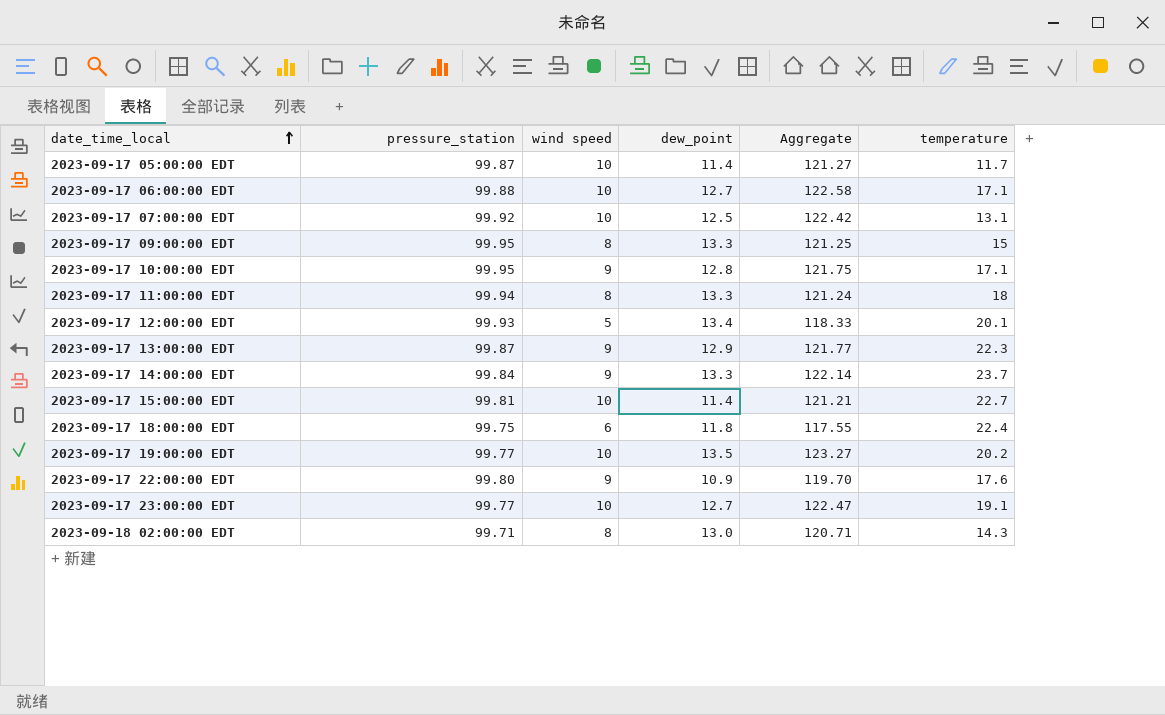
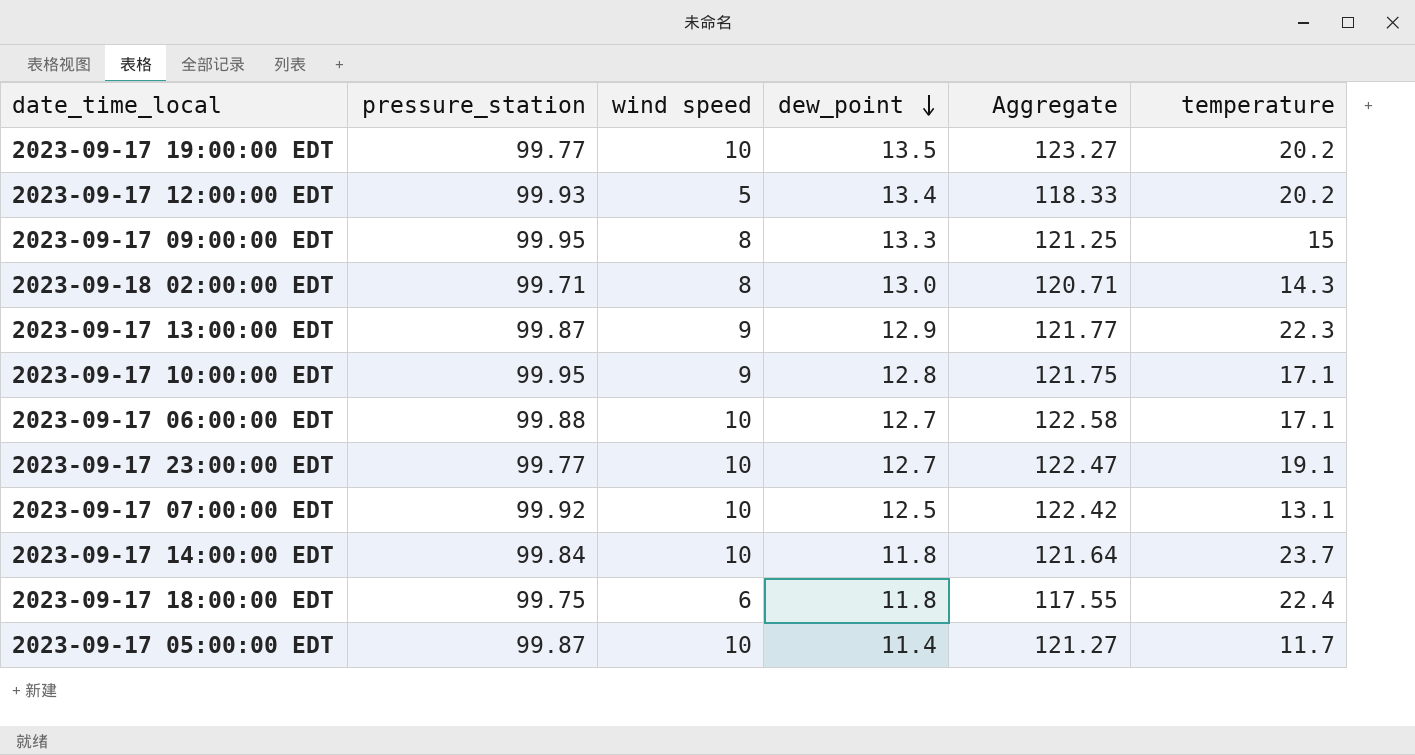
row order: date_time_local ascending -> dew_point descending
row 2023-09-17 11:00:00 EDT: 99.94 | 8 | 13.3 | 121.24 | 18 -> none
row 2023-09-17 15:00:00 EDT: 99.81 | 10 | 11.4 | 121.21 | 22.7 -> none
row 2023-09-17 22:00:00 EDT: 99.80 | 9 | 10.9 | 119.70 | 17.6 -> none
2023-09-17 12:00:00 EDT | temperature: 20.1 -> 20.2
2023-09-17 14:00:00 EDT | wind speed: 9 -> 10
2023-09-17 14:00:00 EDT | dew_point: 13.3 -> 11.8
2023-09-17 14:00:00 EDT | Aggregate: 122.14 -> 121.64

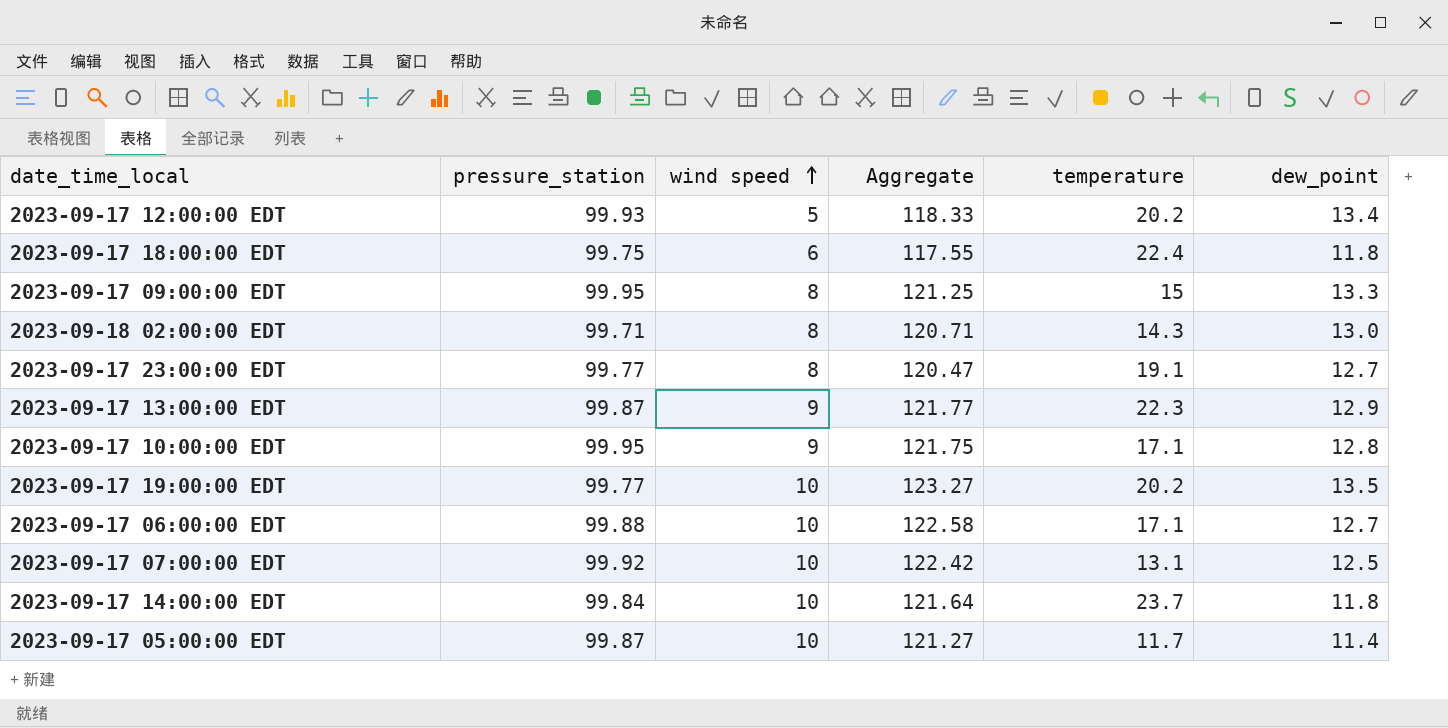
row order: dew_point descending -> wind speed ascending
column dew_point | position: 4 -> 6
2023-09-17 23:00:00 EDT | wind speed: 10 -> 8
2023-09-17 23:00:00 EDT | Aggregate: 122.47 -> 120.47

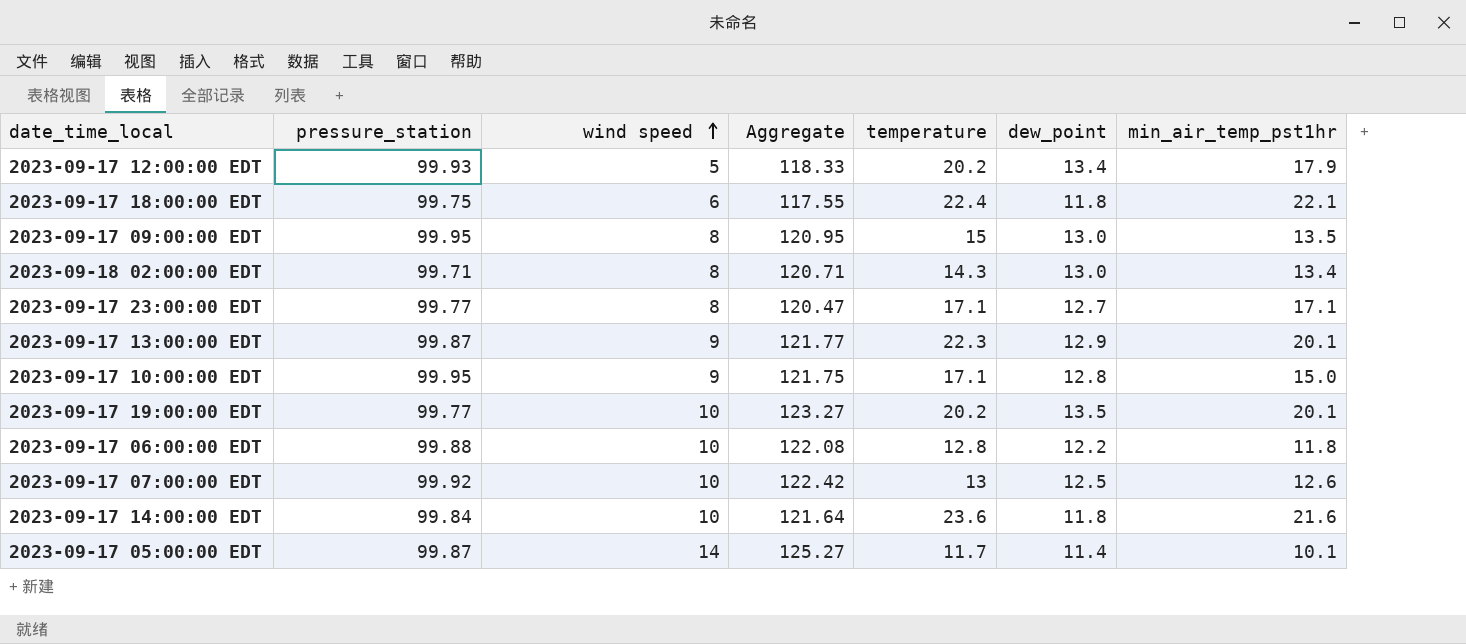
column min_air_temp_pst1hr | position: none -> 7
2023-09-17 09:00:00 EDT | Aggregate: 121.25 -> 120.95
2023-09-17 09:00:00 EDT | dew_point: 13.3 -> 13.0
2023-09-17 23:00:00 EDT | temperature: 19.1 -> 17.1
2023-09-17 06:00:00 EDT | Aggregate: 122.58 -> 122.08
2023-09-17 06:00:00 EDT | temperature: 17.1 -> 12.8
2023-09-17 06:00:00 EDT | dew_point: 12.7 -> 12.2
2023-09-17 07:00:00 EDT | temperature: 13.1 -> 13
2023-09-17 14:00:00 EDT | temperature: 23.7 -> 23.6
2023-09-17 05:00:00 EDT | wind speed: 10 -> 14
2023-09-17 05:00:00 EDT | Aggregate: 121.27 -> 125.27

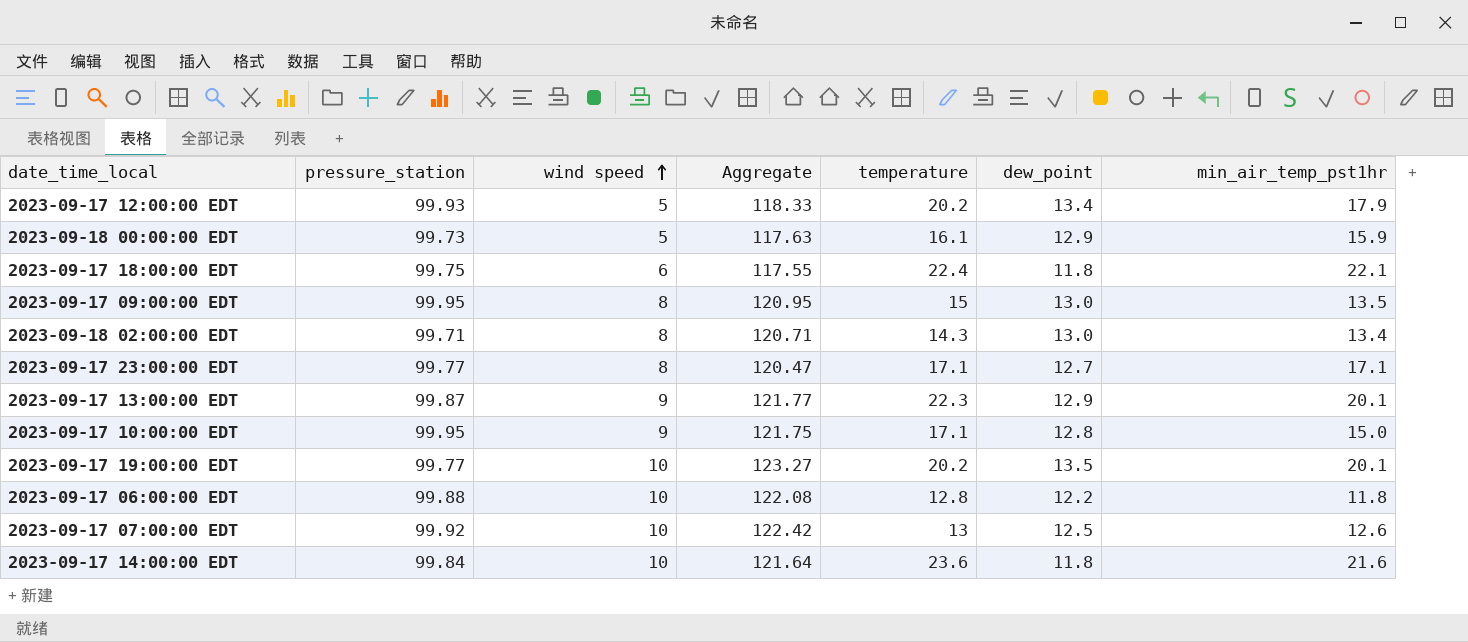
row 2023-09-17 05:00:00 EDT: 99.87 | 14 | 125.27 | 11.7 | 11.4 | 10.1 -> none
row 2023-09-18 00:00:00 EDT: none -> 99.73 | 5 | 117.63 | 16.1 | 12.9 | 15.9

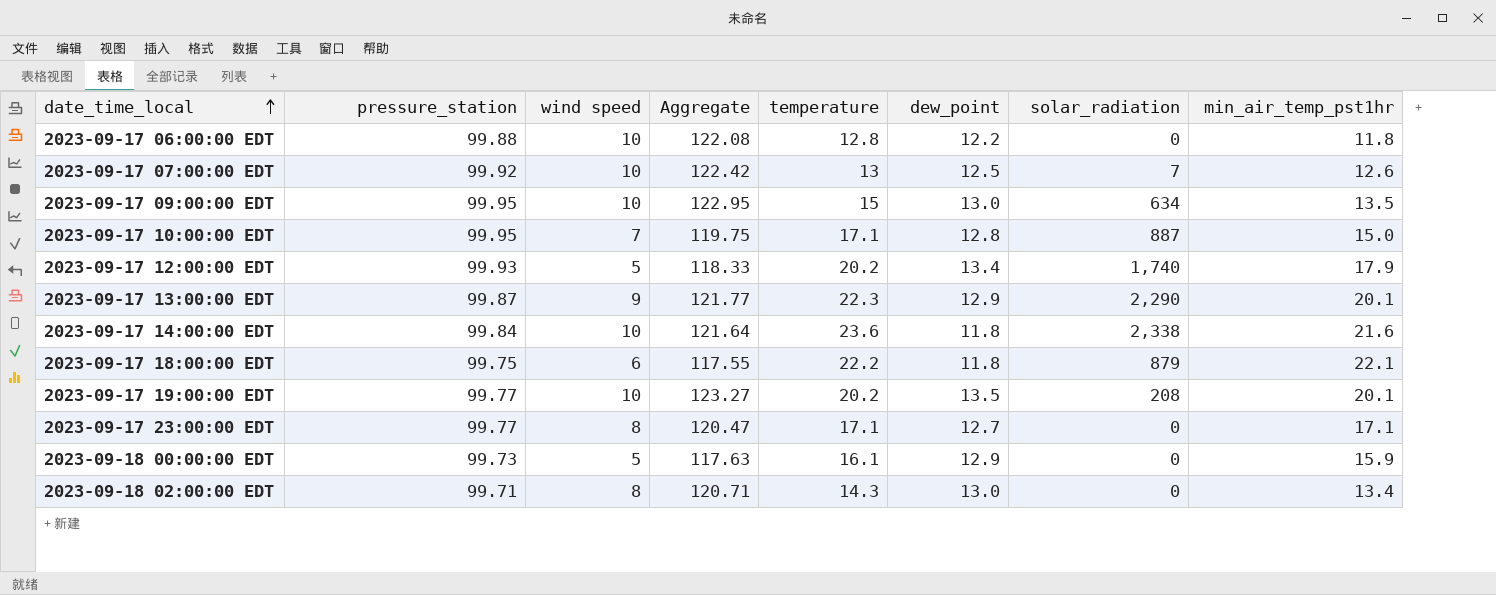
row order: wind speed ascending -> date_time_local ascending
column solar_radiation | position: none -> 7
2023-09-17 09:00:00 EDT | wind speed: 8 -> 10
2023-09-17 09:00:00 EDT | Aggregate: 120.95 -> 122.95
2023-09-17 10:00:00 EDT | wind speed: 9 -> 7
2023-09-17 10:00:00 EDT | Aggregate: 121.75 -> 119.75
2023-09-17 18:00:00 EDT | temperature: 22.4 -> 22.2

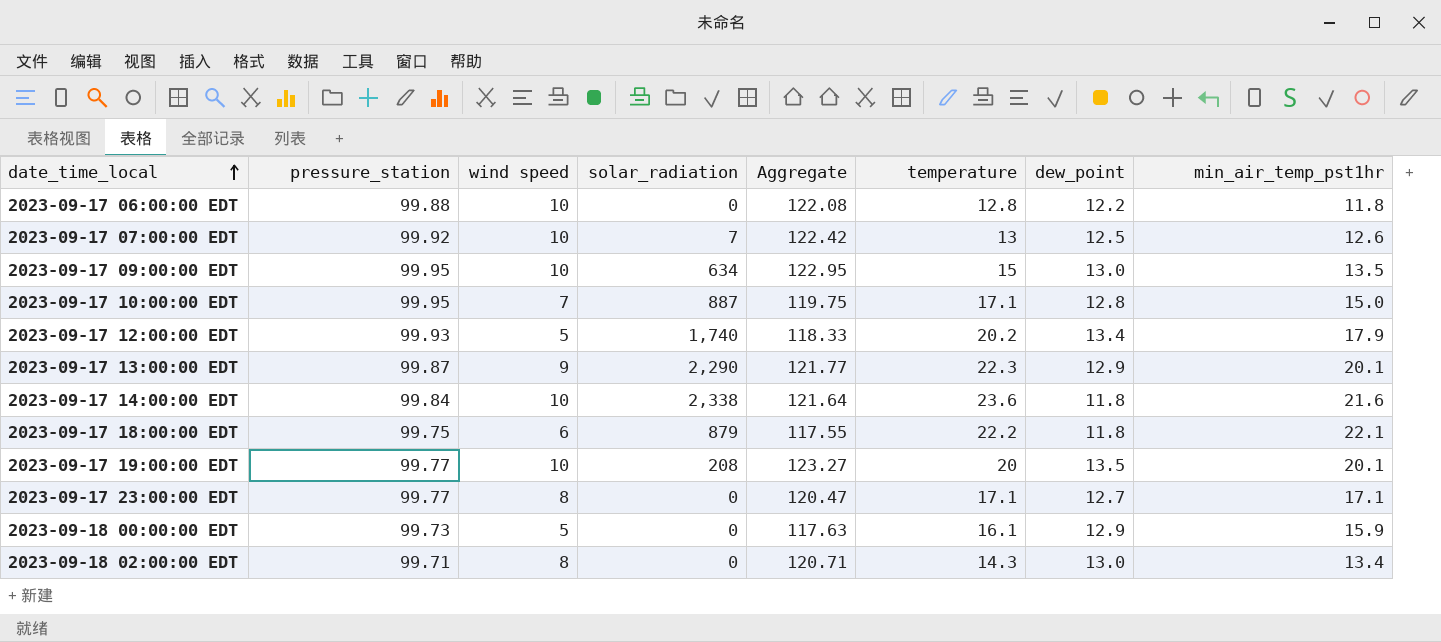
column solar_radiation | position: 7 -> 4
2023-09-17 19:00:00 EDT | temperature: 20.2 -> 20

